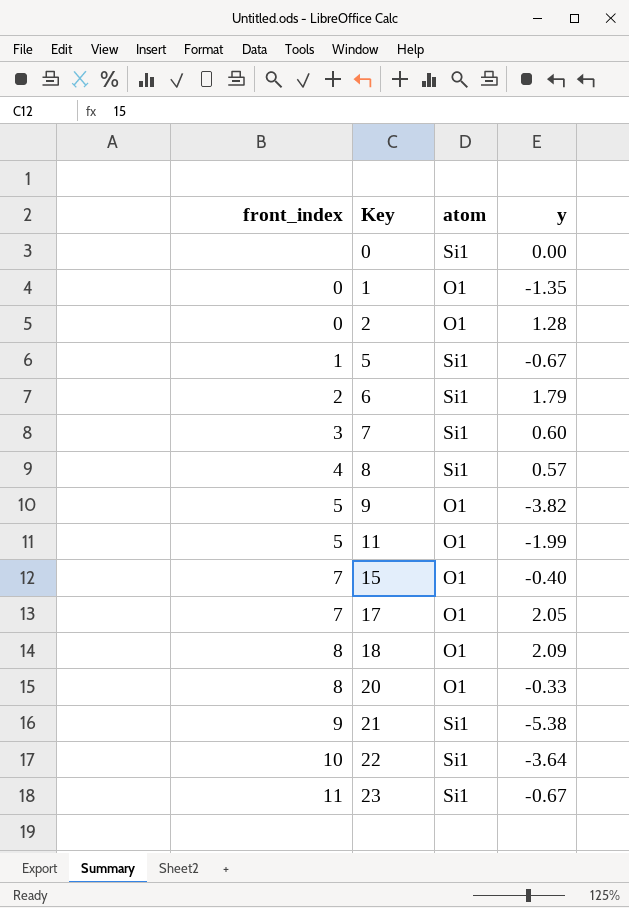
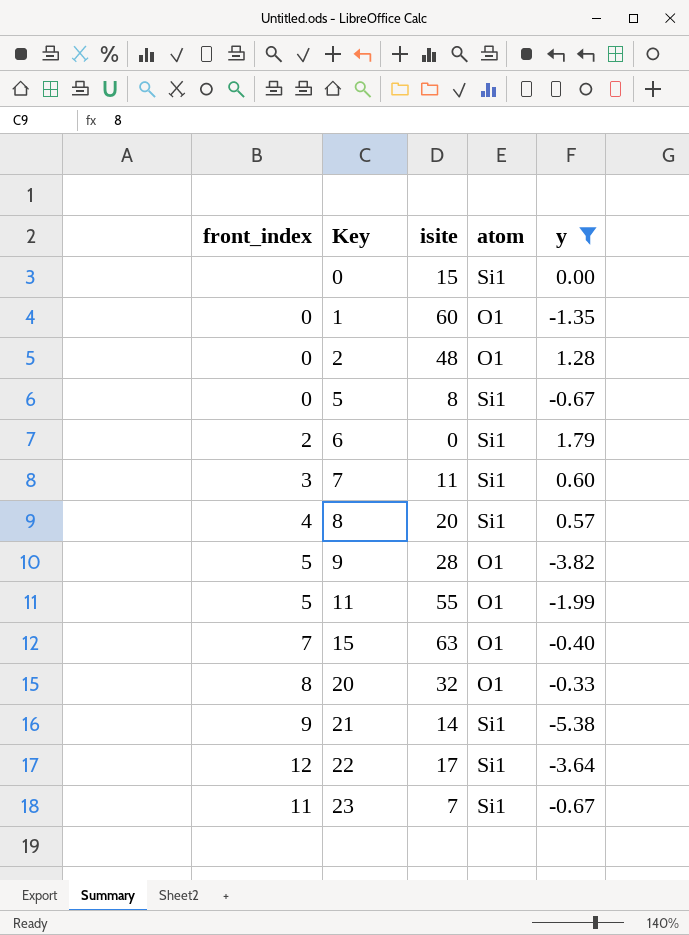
filter: none -> y <= 1.79
column isite | position: none -> 3
5 | front_index: 1 -> 0
22 | front_index: 10 -> 12

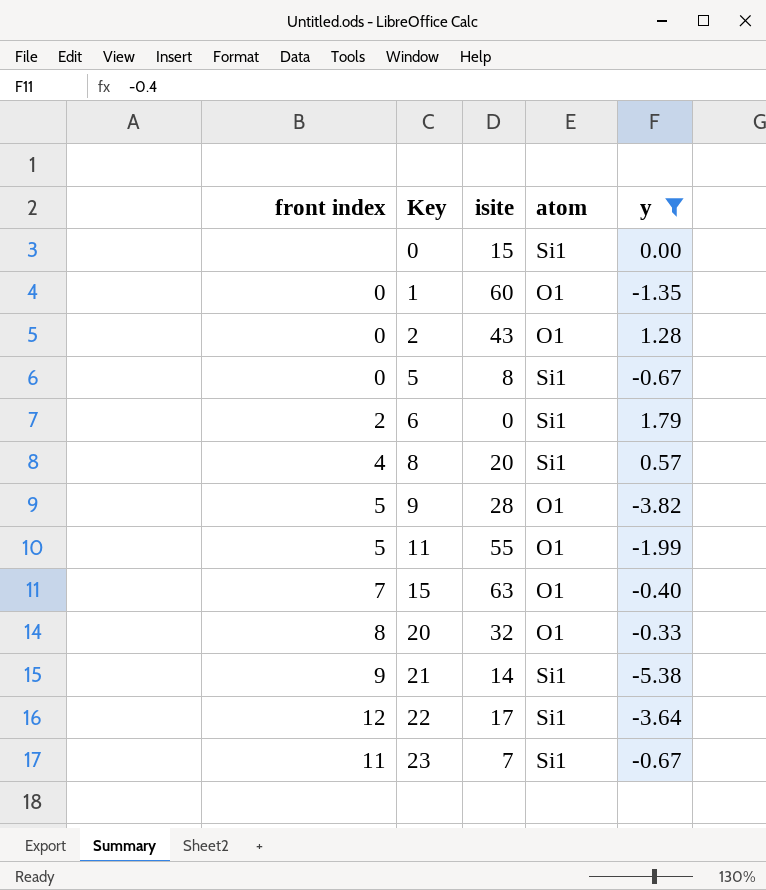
column name: front_index -> front index
row 7: 3 | 11 | Si1 | 0.60 -> none
2 | isite: 48 -> 43

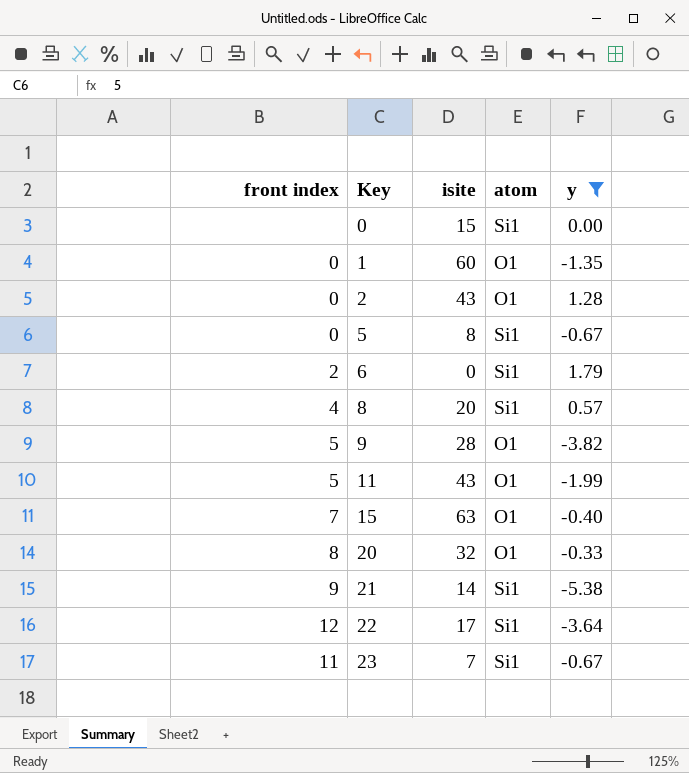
11 | isite: 55 -> 43

